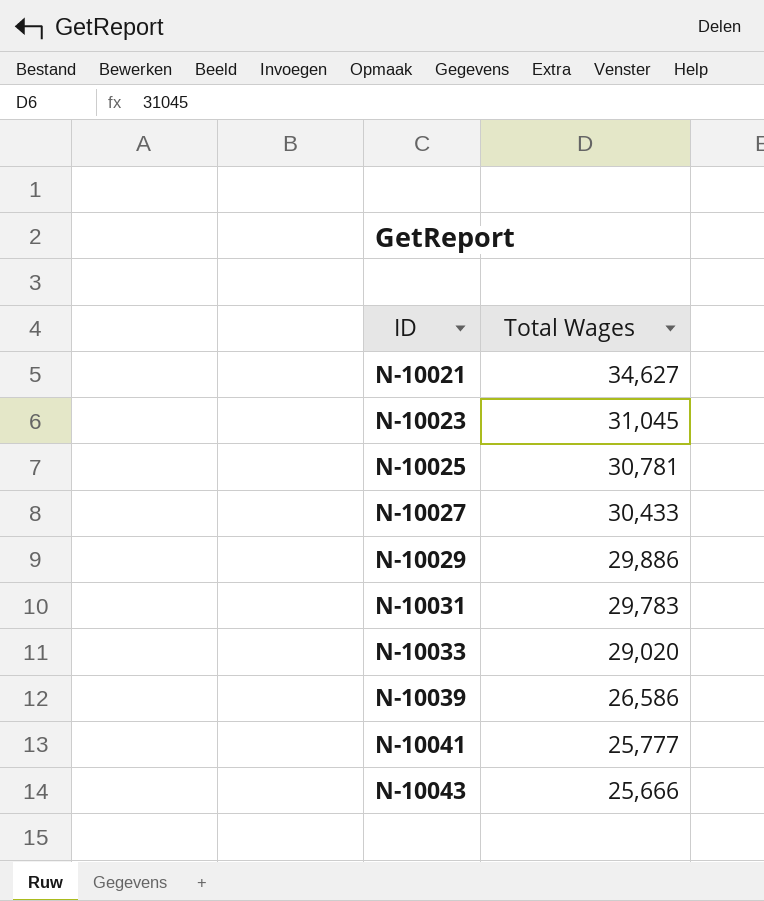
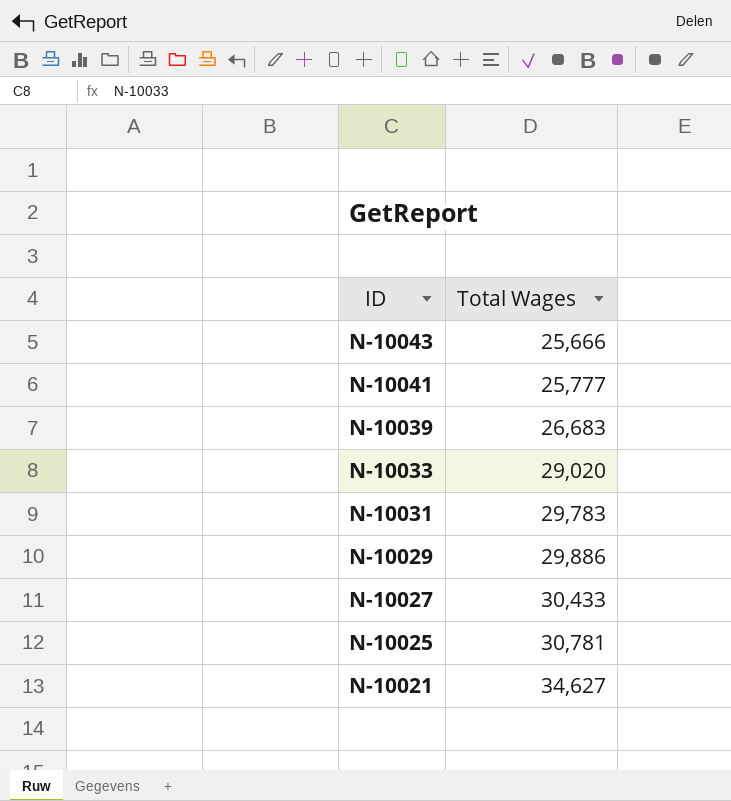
row order: ID ascending -> ID descending
row N-10023: 31,045 -> none
N-10039 | Total Wages: 26,586 -> 26,683

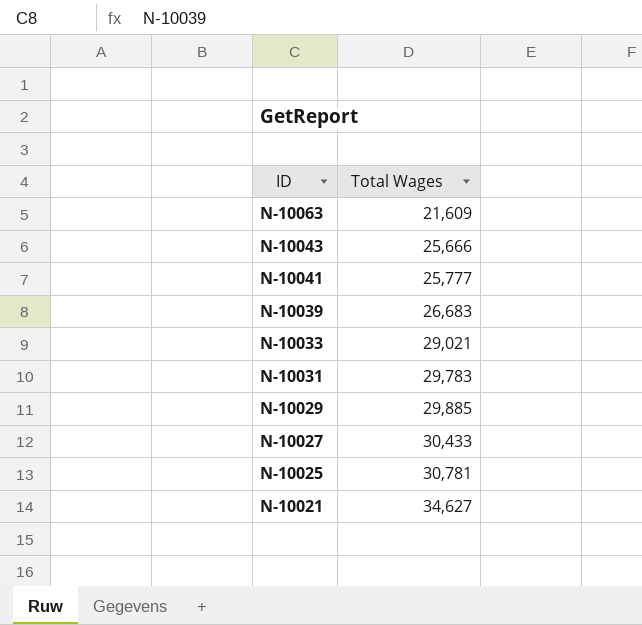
row N-10063: none -> 21,609
N-10033 | Total Wages: 29,020 -> 29,021
N-10029 | Total Wages: 29,886 -> 29,885

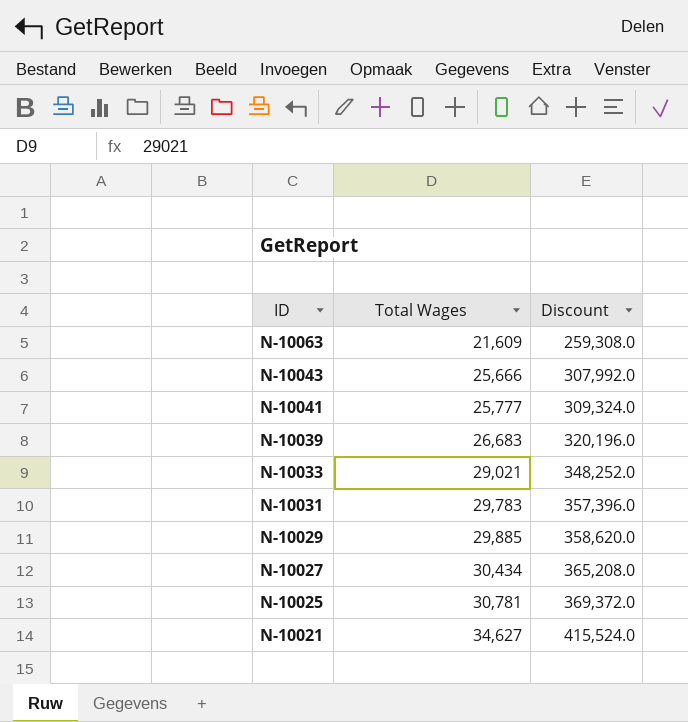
column Discount | formula: none -> [Total Wages] * 12
N-10027 | Total Wages: 30,433 -> 30,434

